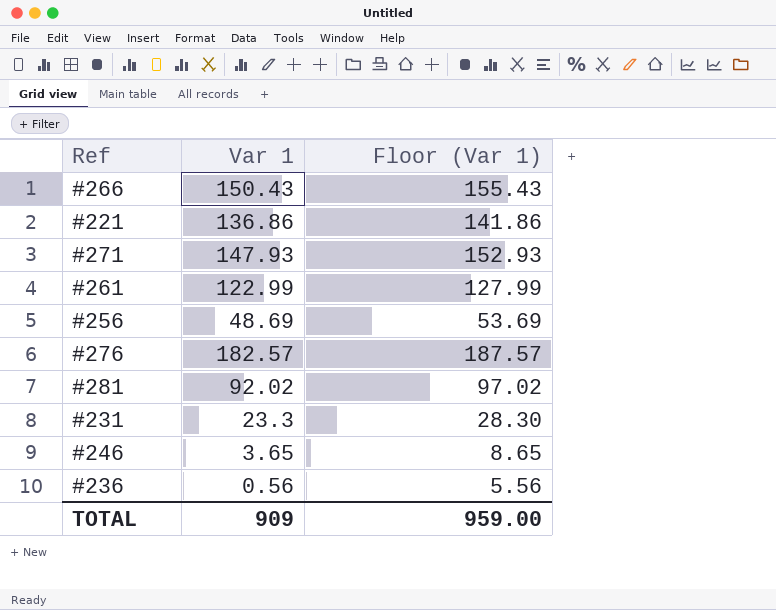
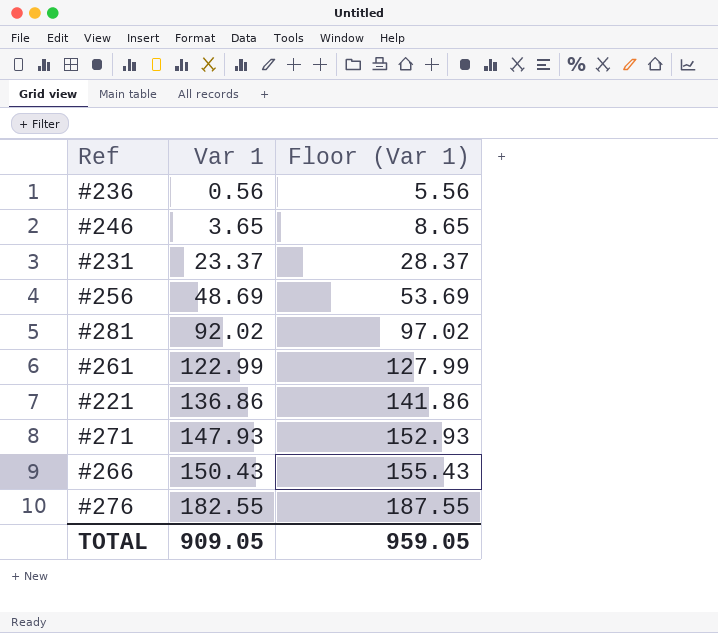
row order: none -> Var 1 ascending
#231 | Var 1: 23.3 -> 23.37
#231 | Floor (Var 1): 28.30 -> 28.37
#276 | Var 1: 182.57 -> 182.55
#276 | Floor (Var 1): 187.57 -> 187.55
TOTAL | Var 1: 909 -> 909.05
TOTAL | Floor (Var 1): 959.00 -> 959.05

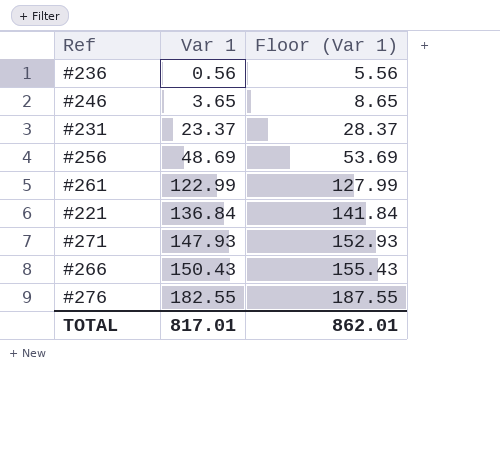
row #281: 92.02 | 97.02 -> none
#221 | Var 1: 136.86 -> 136.84
#221 | Floor (Var 1): 141.86 -> 141.84
TOTAL | Var 1: 909.05 -> 817.01
TOTAL | Floor (Var 1): 959.05 -> 862.01

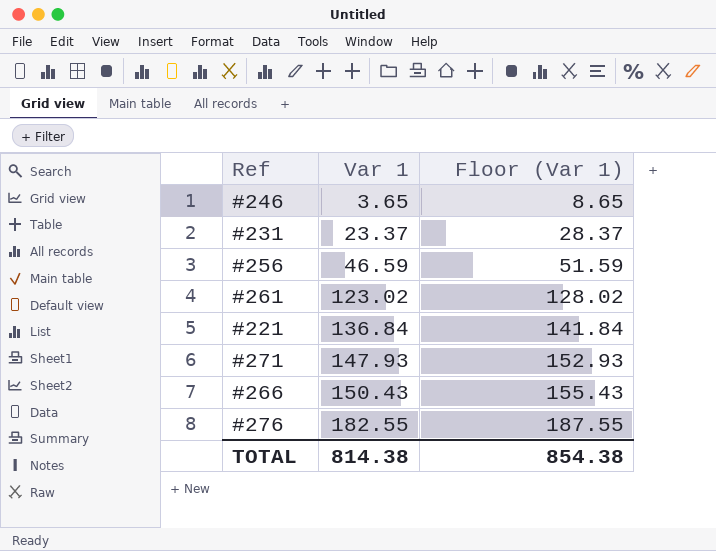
row #236: 0.56 | 5.56 -> none
#256 | Var 1: 48.69 -> 46.59
#256 | Floor (Var 1): 53.69 -> 51.59
#261 | Var 1: 122.99 -> 123.02
#261 | Floor (Var 1): 127.99 -> 128.02
TOTAL | Var 1: 817.01 -> 814.38
TOTAL | Floor (Var 1): 862.01 -> 854.38

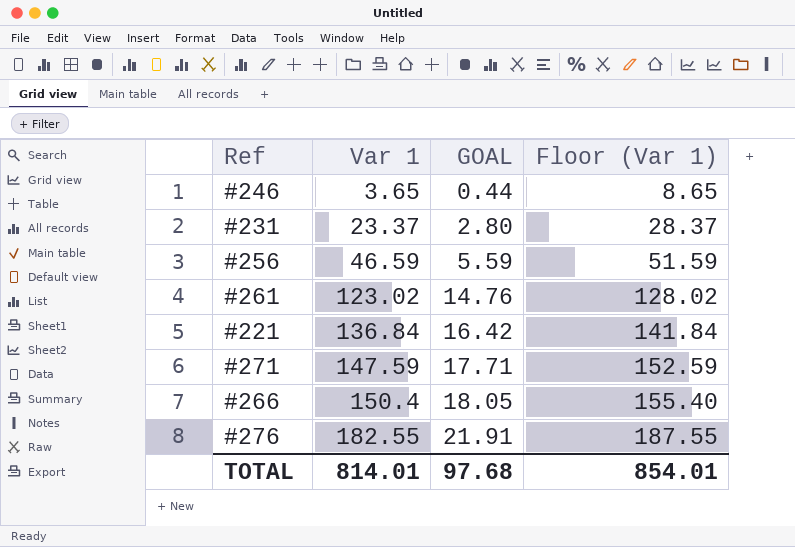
column GOAL | formula: none -> [Var 1] * 0.12
#271 | Var 1: 147.93 -> 147.59
#271 | Floor (Var 1): 152.93 -> 152.59
#266 | Var 1: 150.43 -> 150.4
#266 | Floor (Var 1): 155.43 -> 155.40
TOTAL | Var 1: 814.38 -> 814.01
TOTAL | Floor (Var 1): 854.38 -> 854.01

